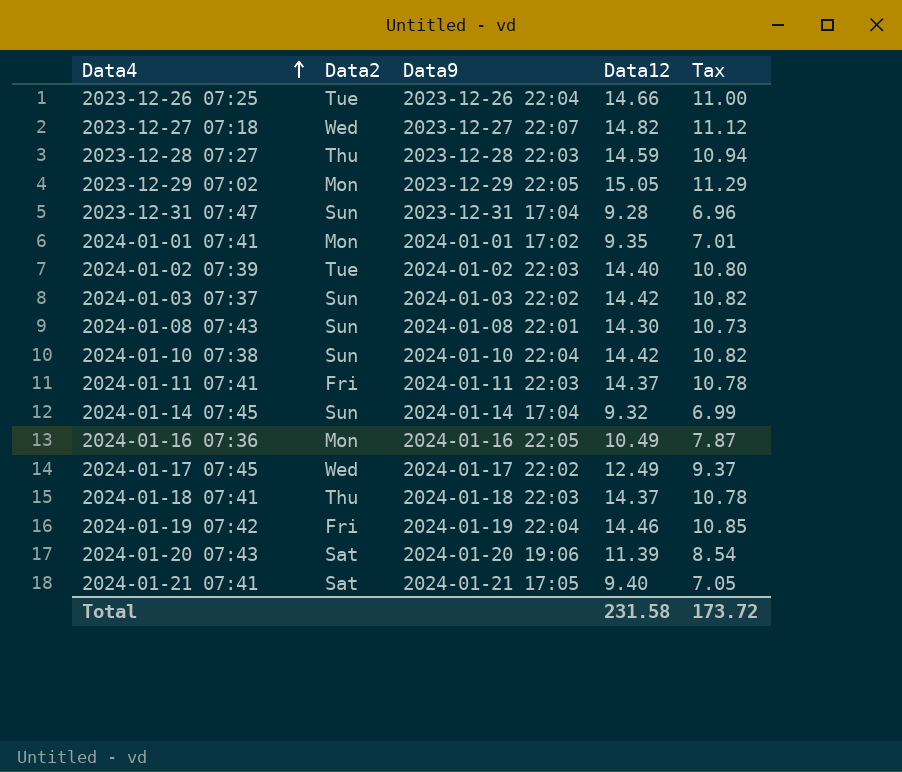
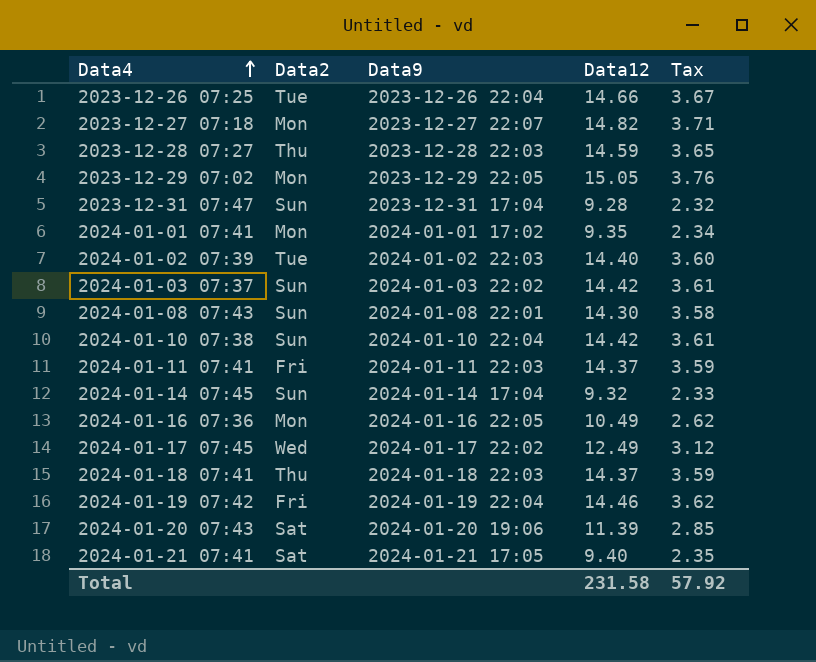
column Tax | formula: [Data12] * 0.75 -> [Data12] * 0.25
2023-12-27 07:18 | Data2: Wed -> Mon
Total | Tax: 173.72 -> 57.92

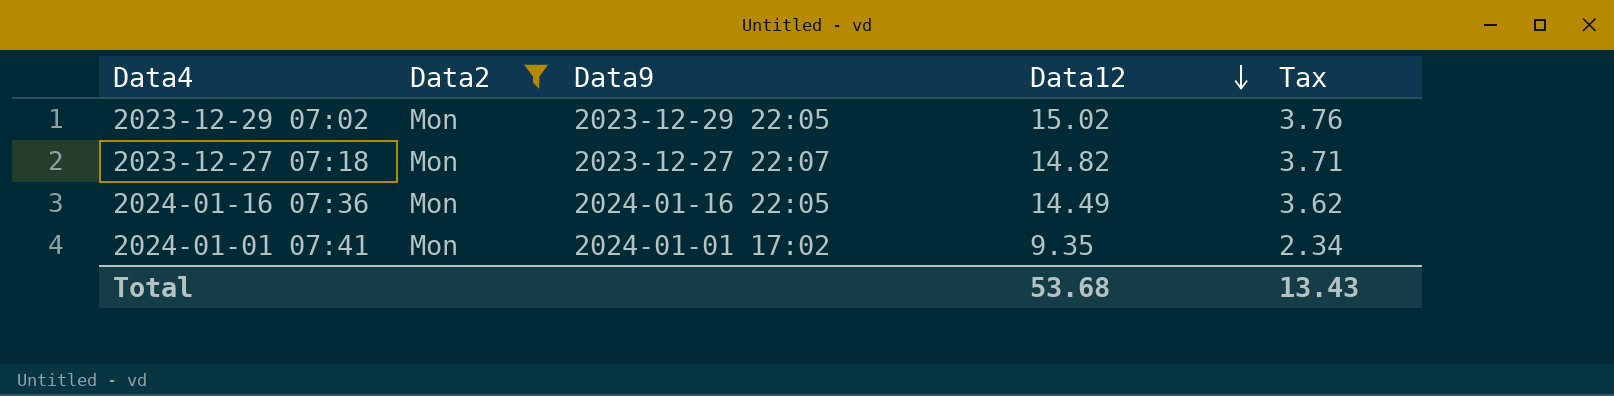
filter: none -> Data2 = Mon
row order: Data4 ascending -> Data12 descending
2023-12-29 07:02 | Data12: 15.05 -> 15.02
2024-01-16 07:36 | Data12: 10.49 -> 14.49
2024-01-16 07:36 | Tax: 2.62 -> 3.62
Total | Data12: 231.58 -> 53.68
Total | Tax: 57.92 -> 13.43

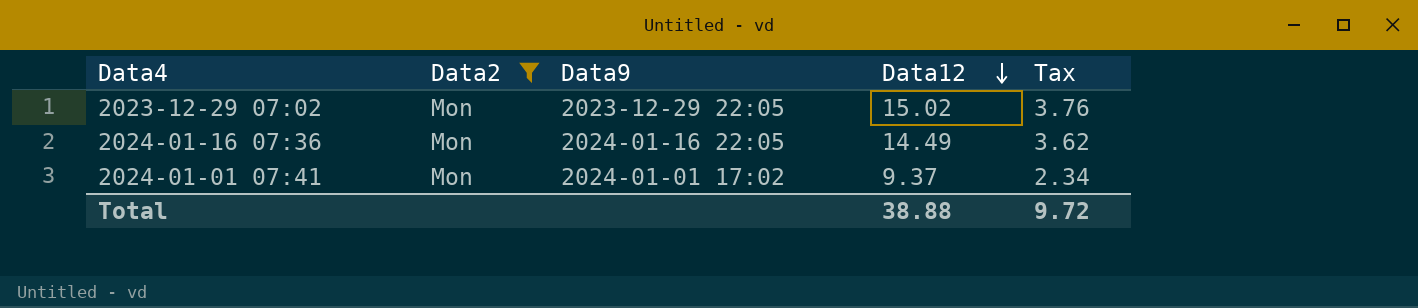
row 2023-12-27 07:18: Mon | 2023-12-27 22:07 | 14.82 | 3.71 -> none
2024-01-01 07:41 | Data12: 9.35 -> 9.37
Total | Data12: 53.68 -> 38.88
Total | Tax: 13.43 -> 9.72

